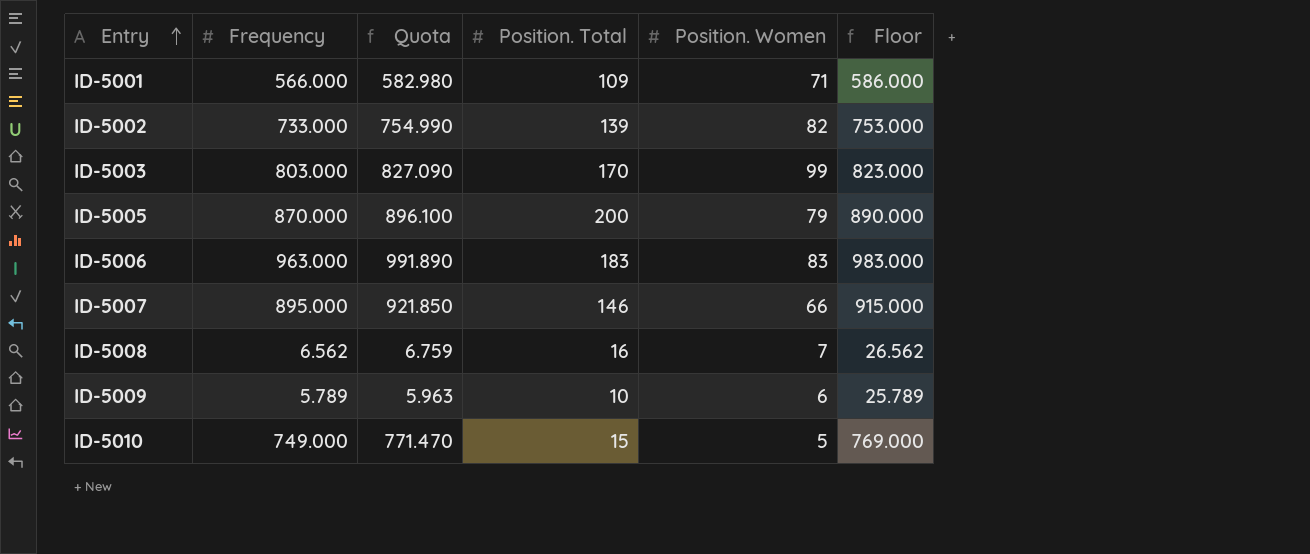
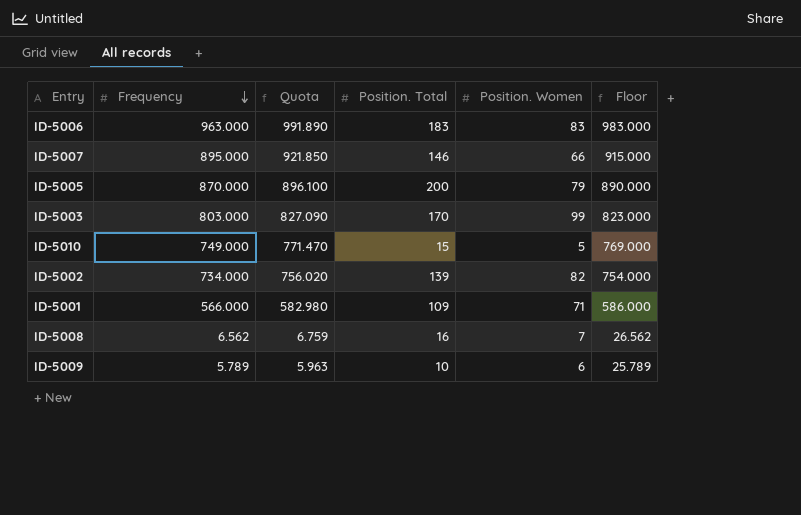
row order: Entry ascending -> Frequency descending
ID-5002 | Frequency: 733.000 -> 734.000
ID-5002 | Quota: 754.990 -> 756.020
ID-5002 | Floor: 753.000 -> 754.000

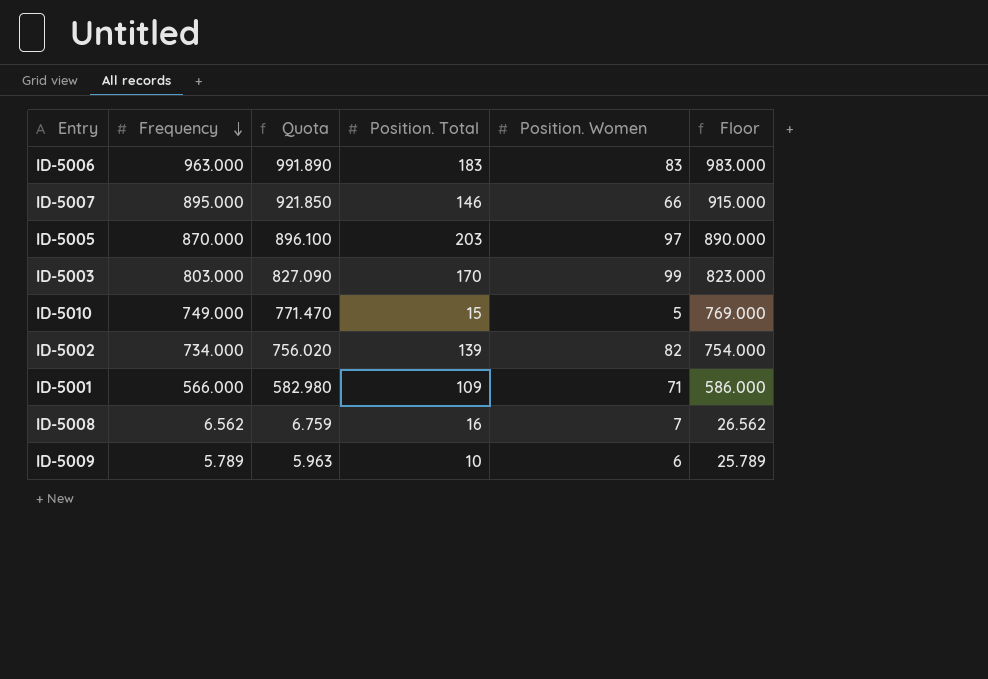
ID-5005 | Position. Total: 200 -> 203
ID-5005 | Position. Women: 79 -> 97

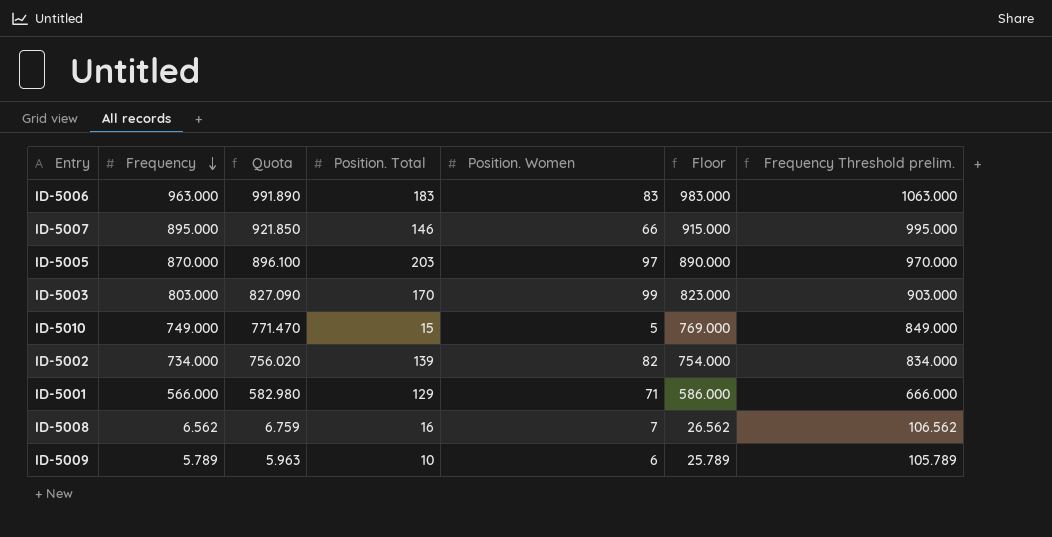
column Frequency Threshold prelim. | formula: none -> [Frequency] + 100
ID-5001 | Position. Total: 109 -> 129

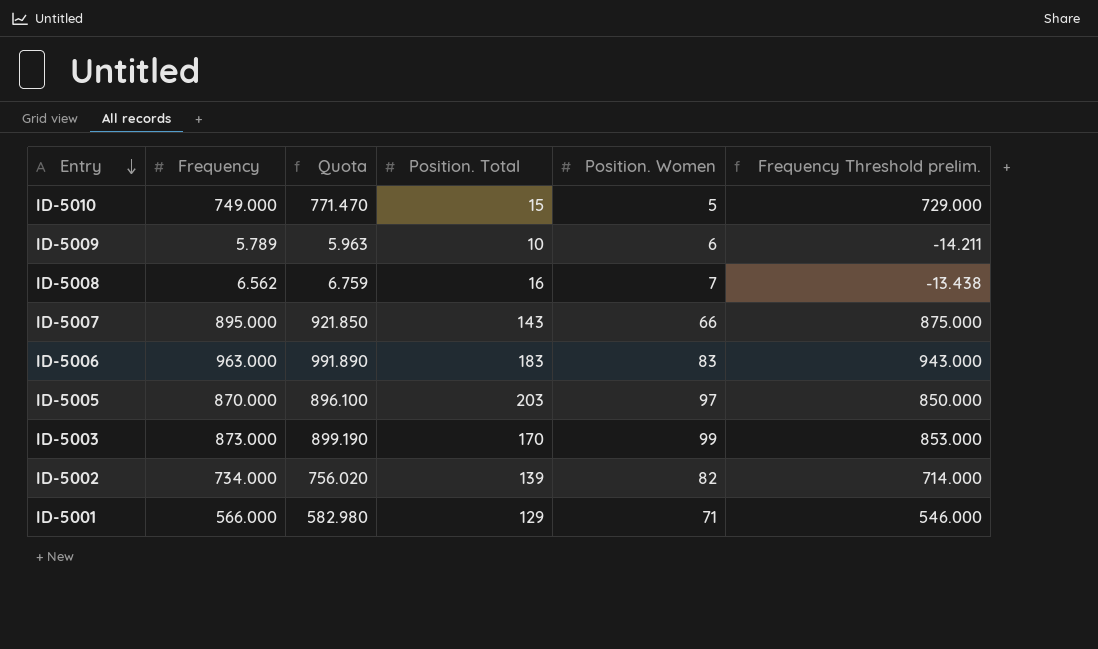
row order: Frequency descending -> Entry descending
column Floor | formula: [Frequency] + 20 -> none
column Frequency Threshold prelim. | formula: [Frequency] + 100 -> [Frequency] - 20
ID-5007 | Position. Total: 146 -> 143
ID-5003 | Frequency: 803.000 -> 873.000
ID-5003 | Quota: 827.090 -> 899.190

